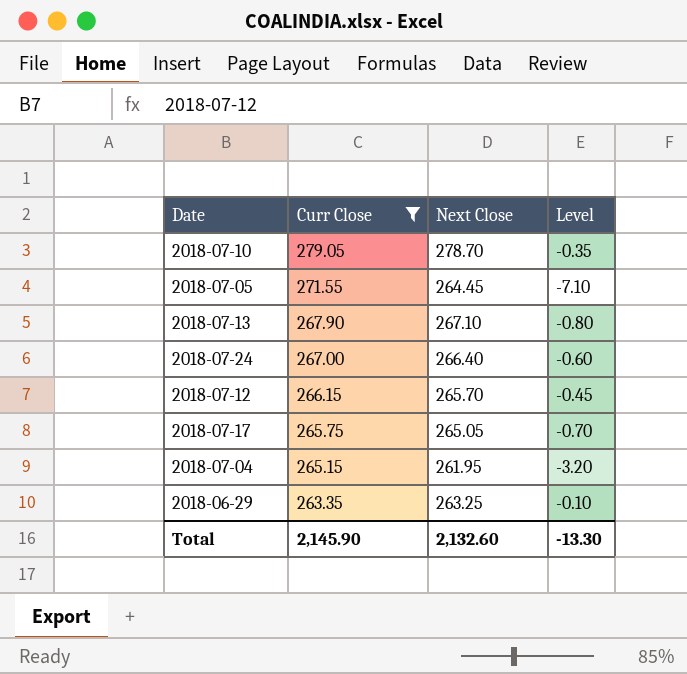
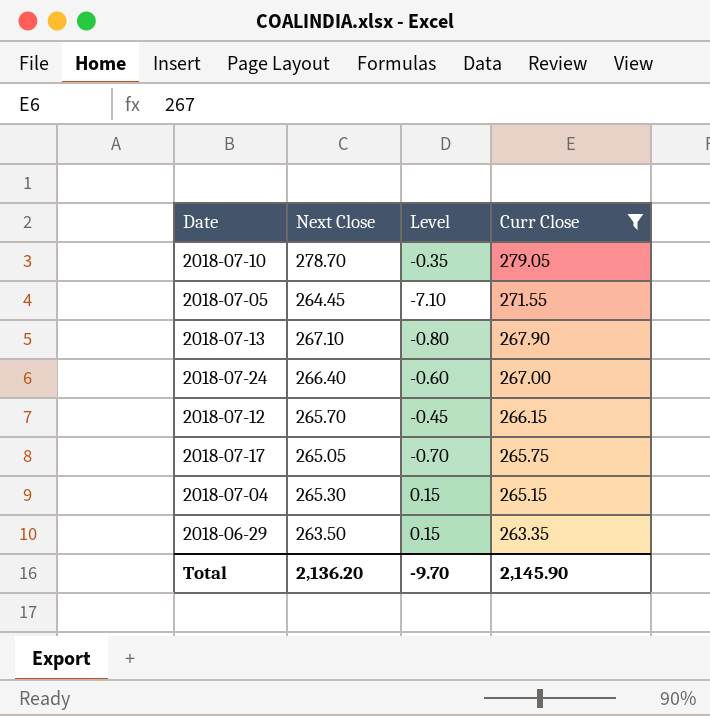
column Curr Close | position: 2 -> 4
2018-07-04 | Next Close: 261.95 -> 265.30
2018-07-04 | Level: -3.20 -> 0.15
2018-06-29 | Next Close: 263.25 -> 263.50
2018-06-29 | Level: -0.10 -> 0.15
Total | Next Close: 2,132.60 -> 2,136.20
Total | Level: -13.30 -> -9.70

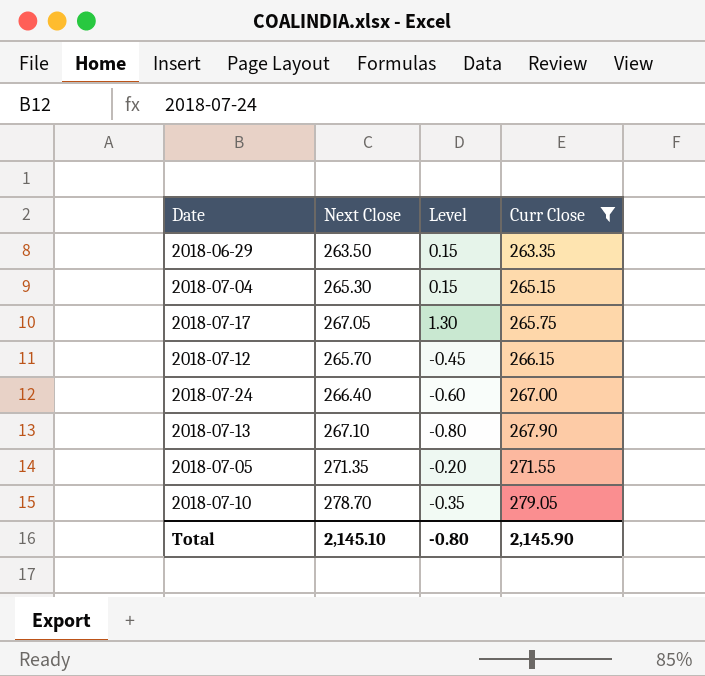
row order: Curr Close descending -> Curr Close ascending
2018-07-17 | Next Close: 265.05 -> 267.05
2018-07-17 | Level: -0.70 -> 1.30
2018-07-05 | Next Close: 264.45 -> 271.35
2018-07-05 | Level: -7.10 -> -0.20
Total | Next Close: 2,136.20 -> 2,145.10
Total | Level: -9.70 -> -0.80

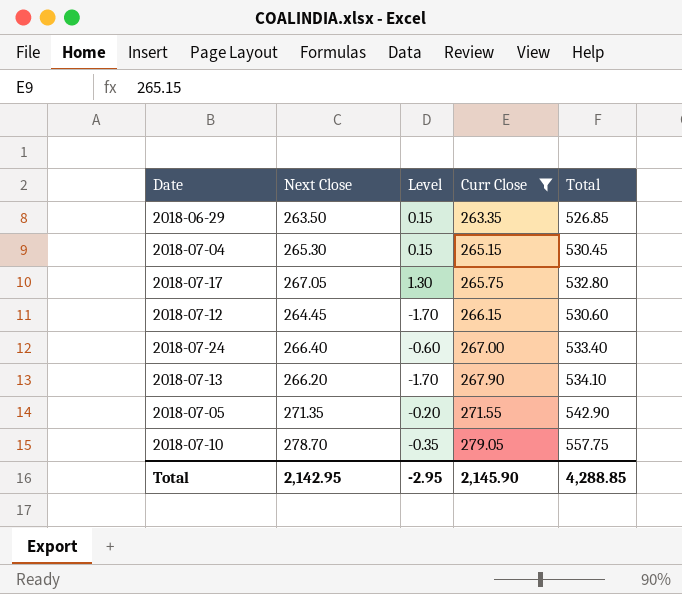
column Total | formula: none -> [Next Close] + [Curr Close]
2018-07-12 | Next Close: 265.70 -> 264.45
2018-07-12 | Level: -0.45 -> -1.70
2018-07-13 | Next Close: 267.10 -> 266.20
2018-07-13 | Level: -0.80 -> -1.70
Total | Next Close: 2,145.10 -> 2,142.95
Total | Level: -0.80 -> -2.95

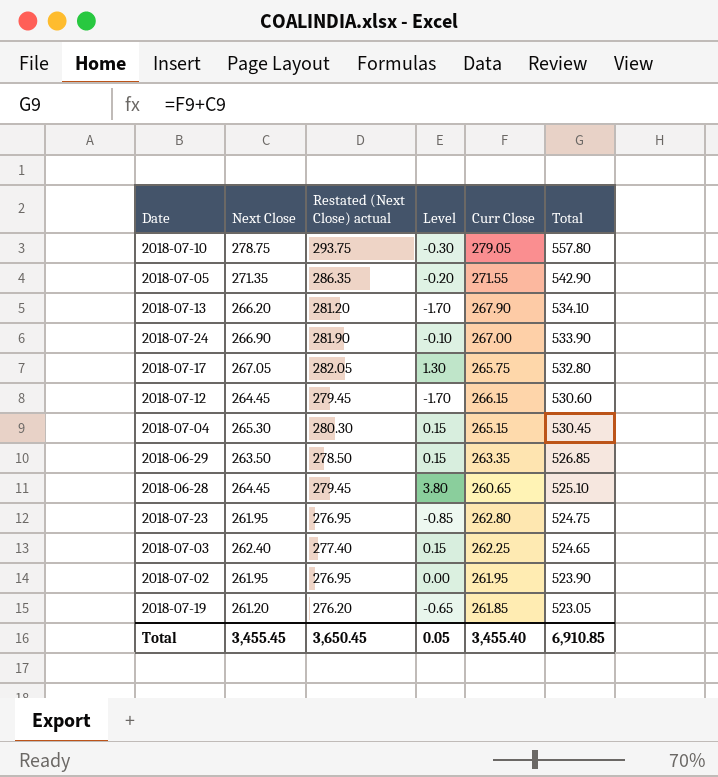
filter: Curr Close >= 263.35 -> none
row order: Curr Close ascending -> Total descending
column Restated (Next Close) actual | formula: none -> [Next Close] + 15
2018-07-10 | Next Close: 278.70 -> 278.75
2018-07-10 | Level: -0.35 -> -0.30
2018-07-10 | Total: 557.75 -> 557.80
2018-07-24 | Next Close: 266.40 -> 266.90
2018-07-24 | Level: -0.60 -> -0.10
2018-07-24 | Total: 533.40 -> 533.90
Total | Next Close: 2,142.95 -> 3,455.45
Total | Level: -2.95 -> 0.05
Total | Curr Close: 2,145.90 -> 3,455.40
Total | Total: 4,288.85 -> 6,910.85

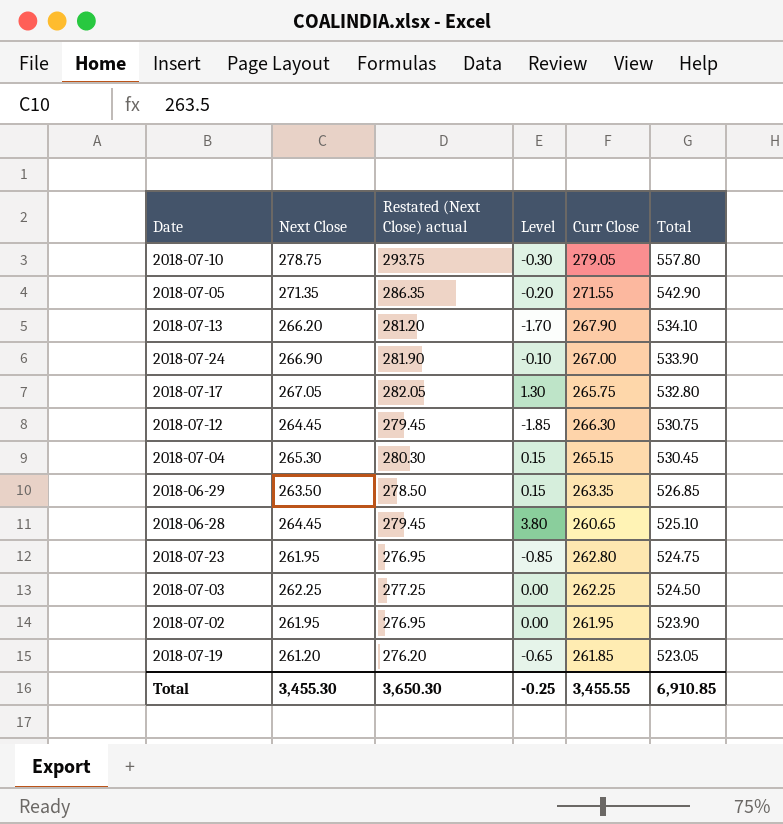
2018-07-12 | Level: -1.70 -> -1.85
2018-07-12 | Curr Close: 266.15 -> 266.30
2018-07-12 | Total: 530.60 -> 530.75
2018-07-03 | Next Close: 262.40 -> 262.25
2018-07-03 | Restated (Next Close) actual: 277.40 -> 277.25
2018-07-03 | Level: 0.15 -> 0.00
2018-07-03 | Total: 524.65 -> 524.50
Total | Next Close: 3,455.45 -> 3,455.30
Total | Restated (Next Close) actual: 3,650.45 -> 3,650.30
Total | Level: 0.05 -> -0.25
Total | Curr Close: 3,455.40 -> 3,455.55

